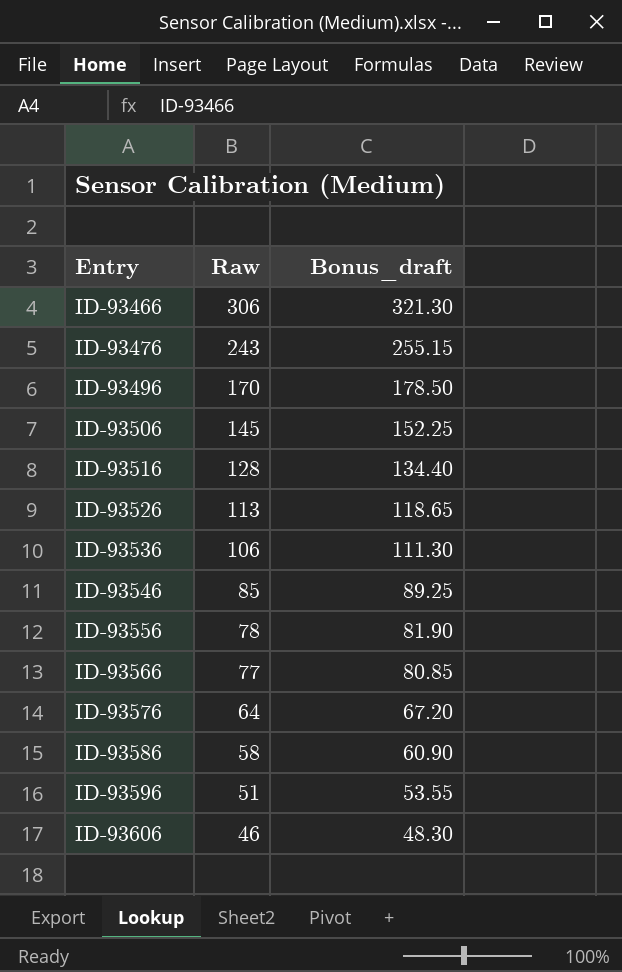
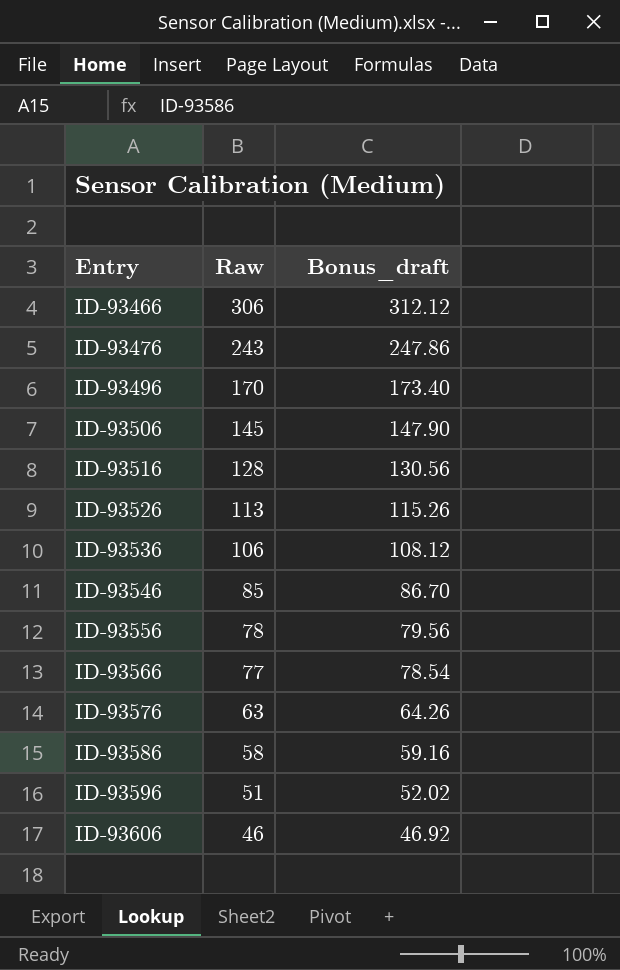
column Bonus_draft | formula: [Raw] * 1.05 -> [Raw] * 1.02
ID-93576 | Raw: 64 -> 63

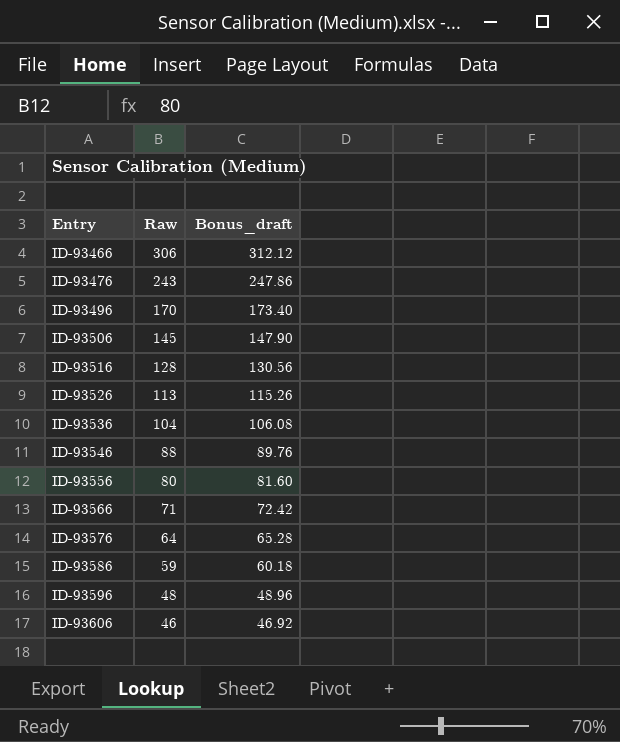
ID-93536 | Raw: 106 -> 104
ID-93536 | Bonus_draft: 108.12 -> 106.08
ID-93546 | Raw: 85 -> 88
ID-93546 | Bonus_draft: 86.70 -> 89.76
ID-93556 | Raw: 78 -> 80
ID-93556 | Bonus_draft: 79.56 -> 81.60
ID-93566 | Raw: 77 -> 71
ID-93566 | Bonus_draft: 78.54 -> 72.42
ID-93576 | Raw: 63 -> 64
ID-93576 | Bonus_draft: 64.26 -> 65.28
ID-93586 | Raw: 58 -> 59
ID-93586 | Bonus_draft: 59.16 -> 60.18
ID-93596 | Raw: 51 -> 48
ID-93596 | Bonus_draft: 52.02 -> 48.96

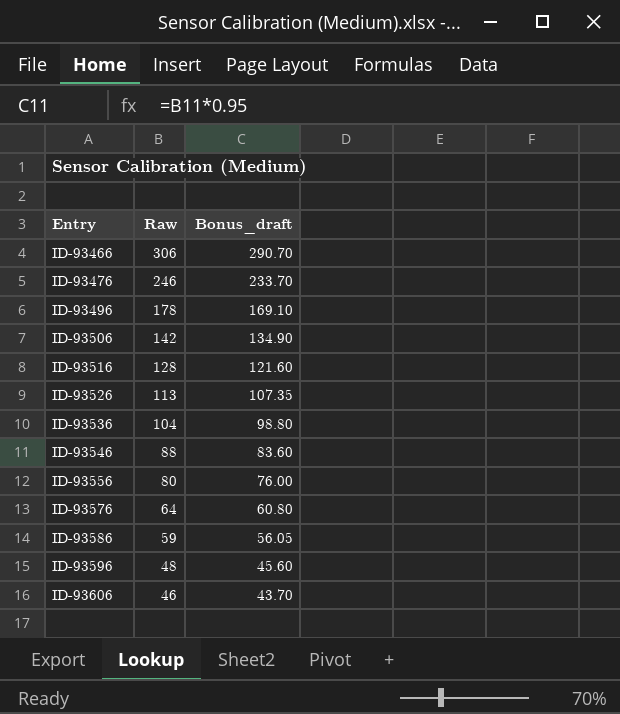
column Bonus_draft | formula: [Raw] * 1.02 -> [Raw] * 0.95
row ID-93566: 71 | 72.42 -> none
ID-93476 | Raw: 243 -> 246
ID-93496 | Raw: 170 -> 178
ID-93506 | Raw: 145 -> 142

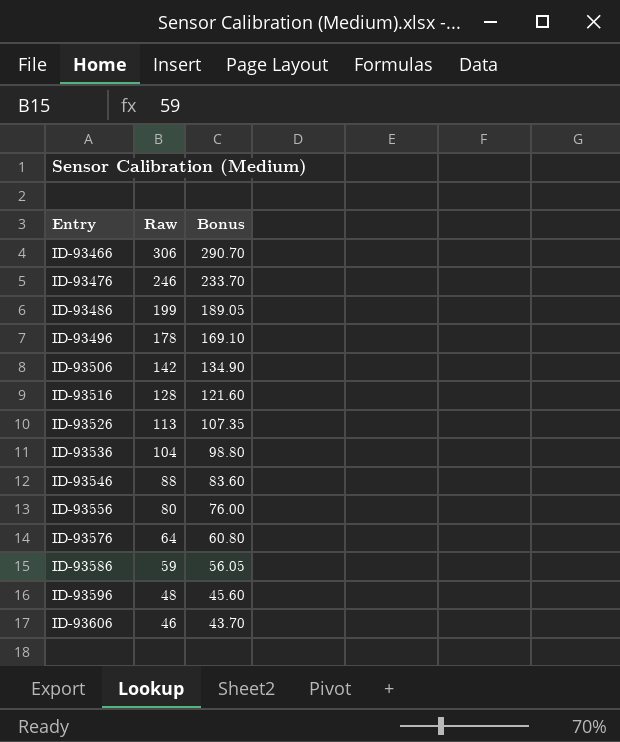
column name: Bonus_draft -> Bonus
row ID-93486: none -> 199 | 189.05

